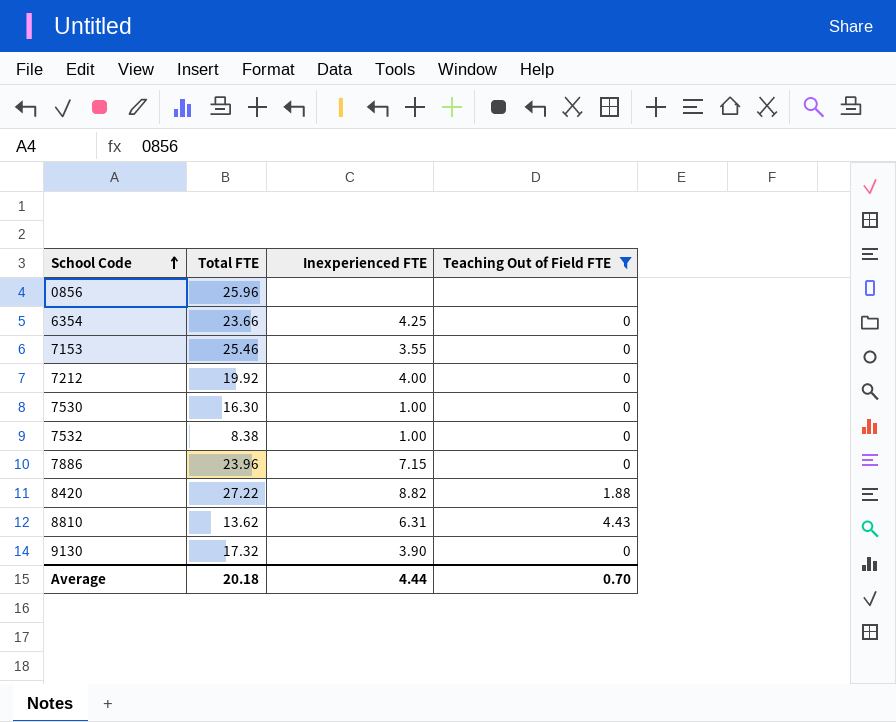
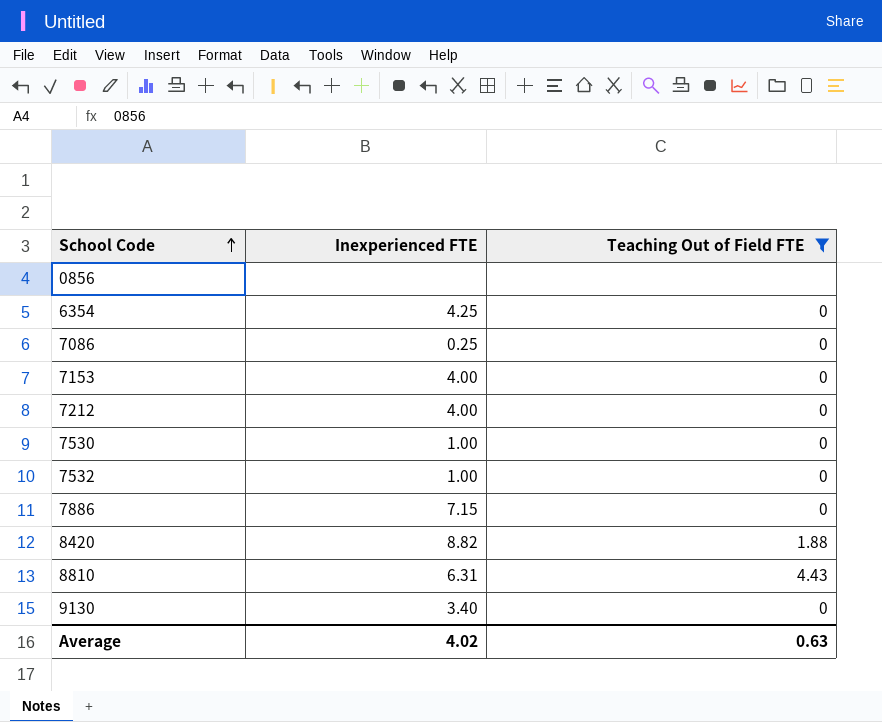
column Total FTE | position: 2 -> none
row 7086: none -> 0.25 | 0
7153 | Inexperienced FTE: 3.55 -> 4.00
9130 | Inexperienced FTE: 3.90 -> 3.40
Average | Inexperienced FTE: 4.44 -> 4.02
Average | Teaching Out of Field FTE: 0.70 -> 0.63

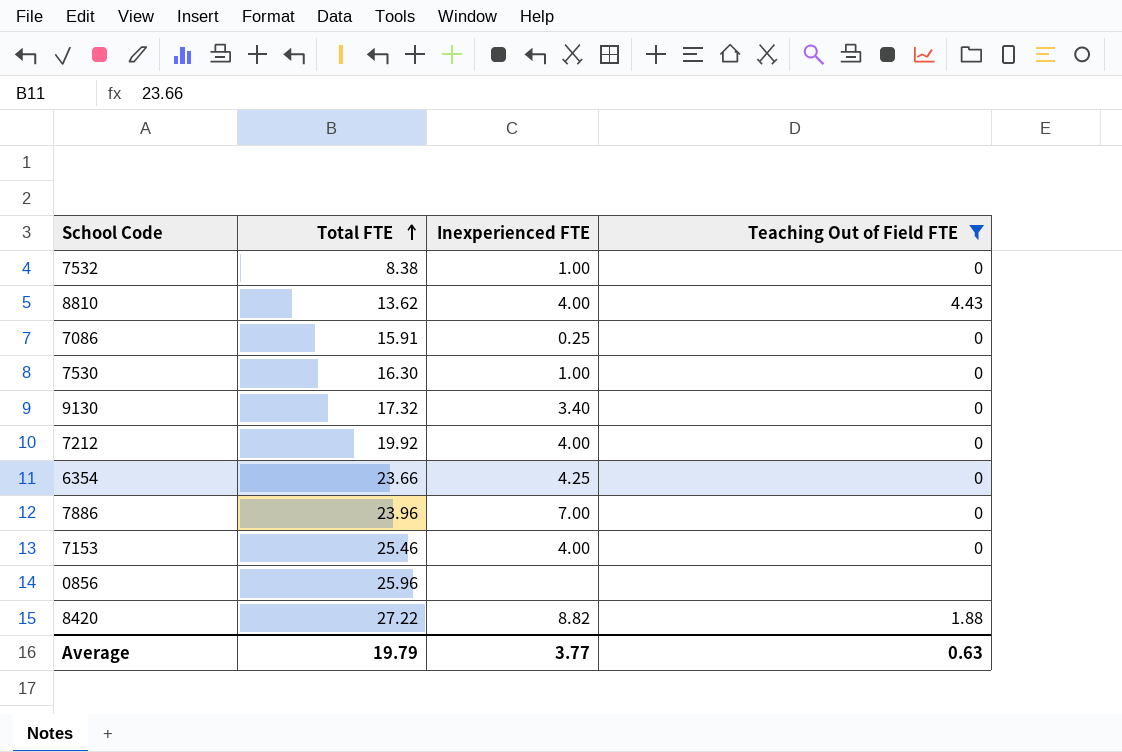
row order: School Code ascending -> Total FTE ascending
column Total FTE | position: none -> 2
8810 | Inexperienced FTE: 6.31 -> 4.00
7886 | Inexperienced FTE: 7.15 -> 7.00
Average | Inexperienced FTE: 4.02 -> 3.77

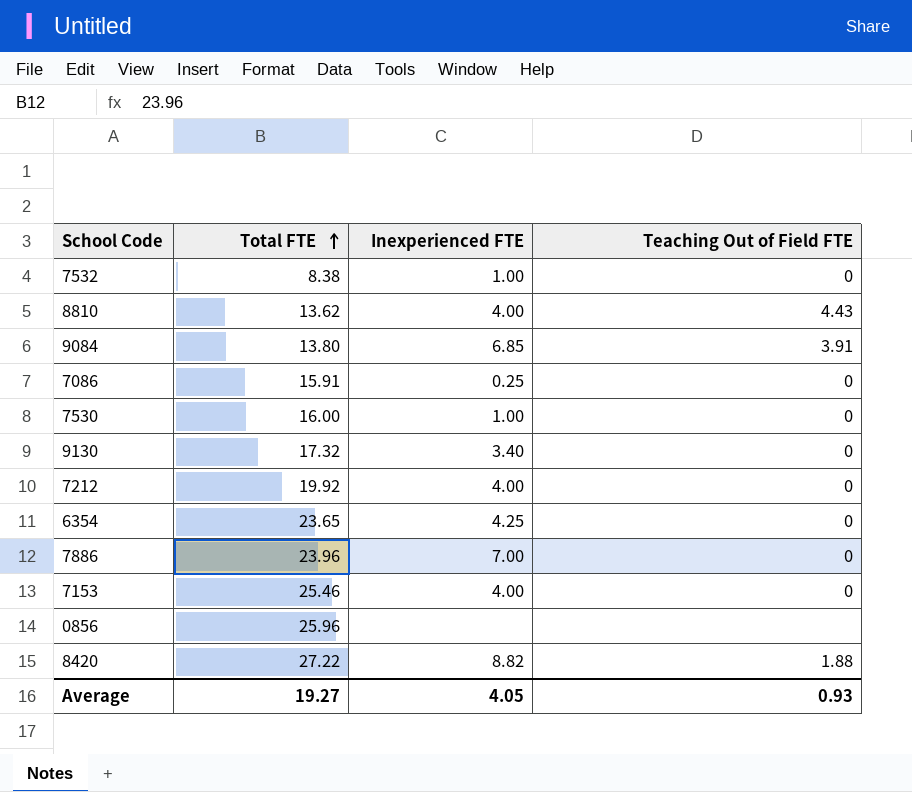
filter: Teaching Out of Field FTE != 3.91 -> none
7530 | Total FTE: 16.30 -> 16.00
6354 | Total FTE: 23.66 -> 23.65
Average | Total FTE: 19.79 -> 19.27
Average | Inexperienced FTE: 3.77 -> 4.05
Average | Teaching Out of Field FTE: 0.63 -> 0.93

